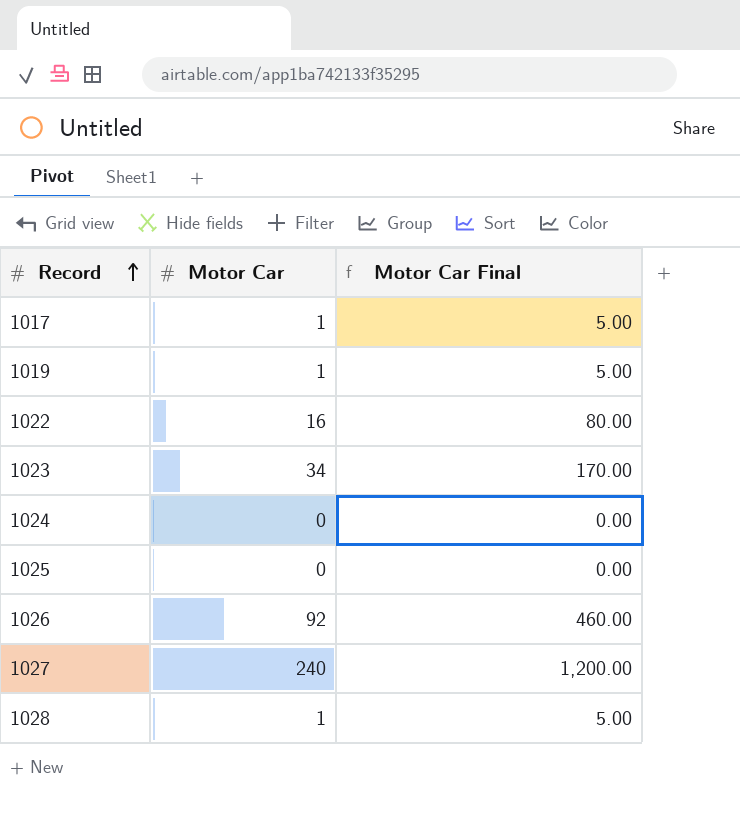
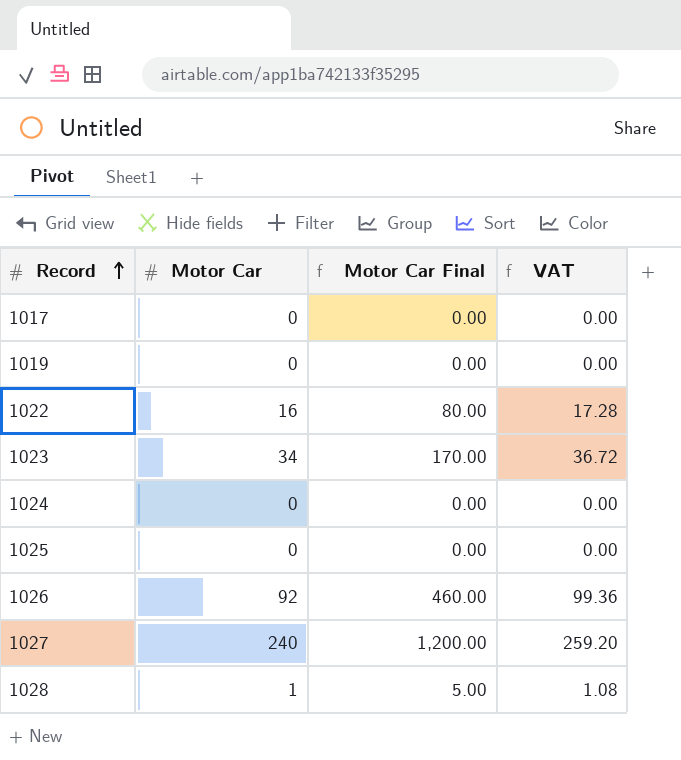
column VAT | formula: none -> [Motor Car] * 1.08
1017 | Motor Car: 1 -> 0
1017 | Motor Car Final: 5.00 -> 0.00
1019 | Motor Car: 1 -> 0
1019 | Motor Car Final: 5.00 -> 0.00

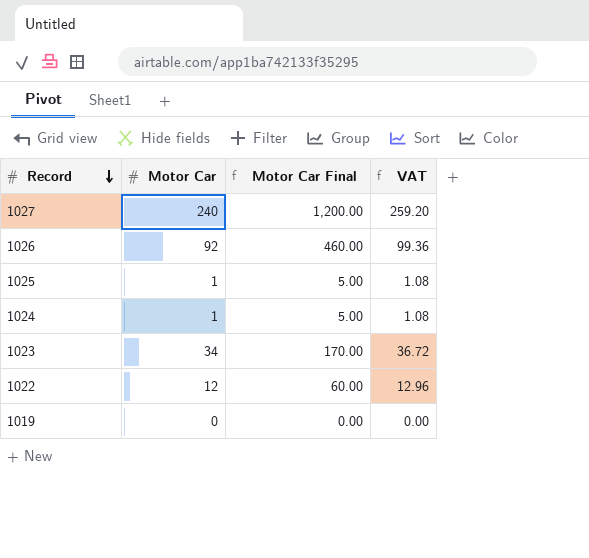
row order: Record ascending -> Record descending
row 1017: 0 | 0.00 | 0.00 -> none
row 1028: 1 | 5.00 | 1.08 -> none
1025 | Motor Car: 0 -> 1
1025 | Motor Car Final: 0.00 -> 5.00
1025 | VAT: 0.00 -> 1.08
1024 | Motor Car: 0 -> 1
1024 | Motor Car Final: 0.00 -> 5.00
1024 | VAT: 0.00 -> 1.08
1022 | Motor Car: 16 -> 12
1022 | Motor Car Final: 80.00 -> 60.00
1022 | VAT: 17.28 -> 12.96

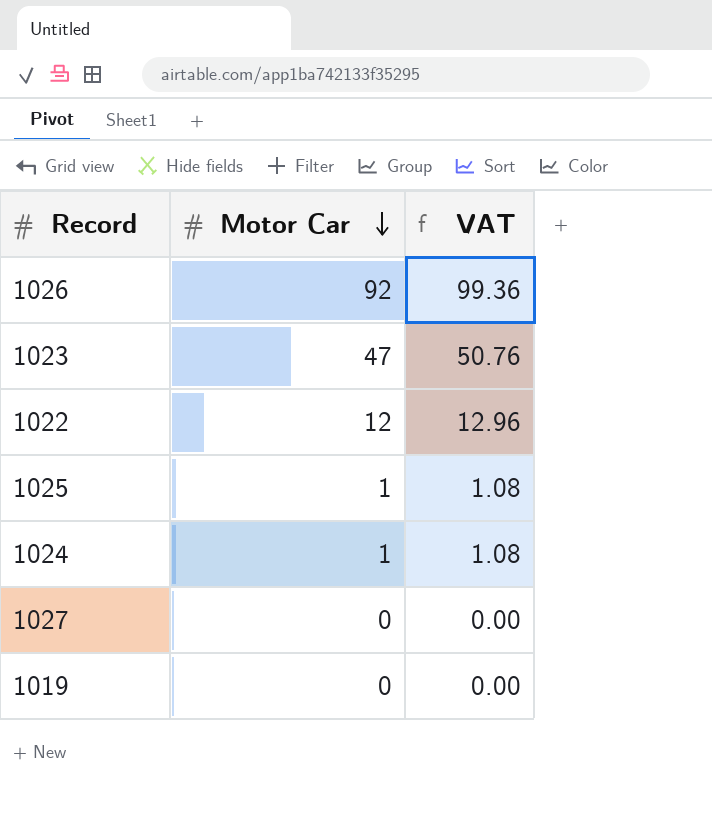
row order: Record descending -> Motor Car descending
column Motor Car Final | formula: [Motor Car] * 5 -> none
1023 | Motor Car: 34 -> 47
1023 | VAT: 36.72 -> 50.76
1027 | Motor Car: 240 -> 0
1027 | VAT: 259.20 -> 0.00

